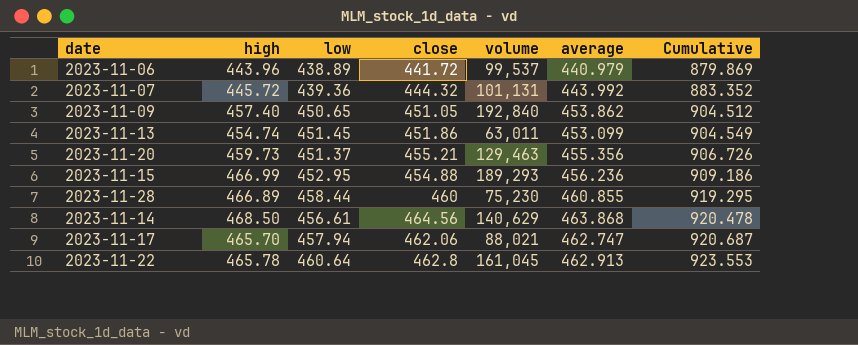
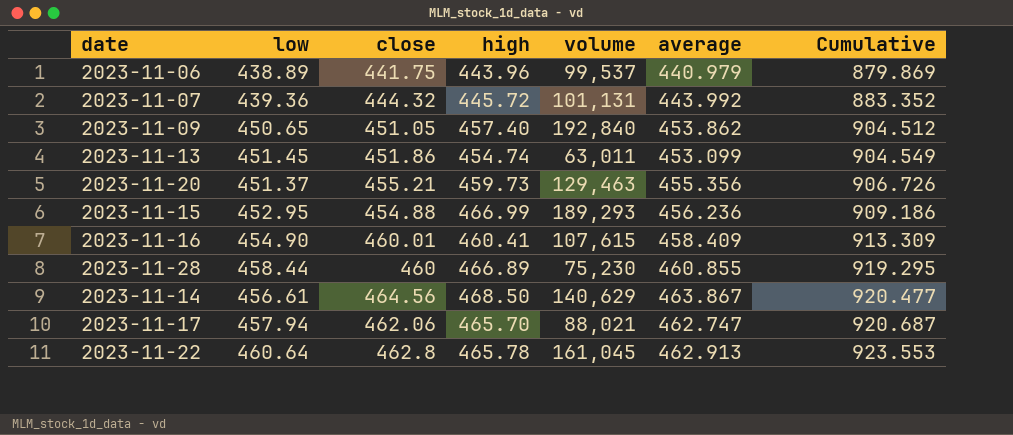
column high | position: 2 -> 4
2023-11-06 | close: 441.72 -> 441.75
row 2023-11-16: none -> 454.90 | 460.01 | 460.41 | 107,615 | 458.409 | 913.309
2023-11-14 | average: 463.868 -> 463.867
2023-11-14 | Cumulative: 920.478 -> 920.477

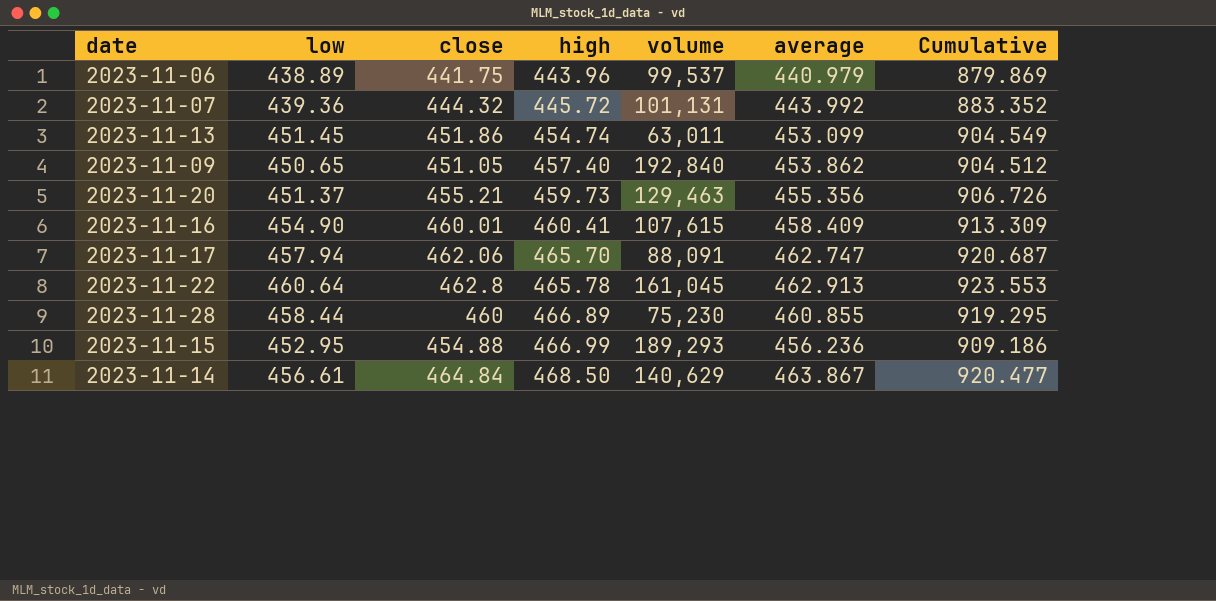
row order: Cumulative ascending -> high ascending
2023-11-17 | volume: 88,021 -> 88,091
2023-11-14 | close: 464.56 -> 464.84

